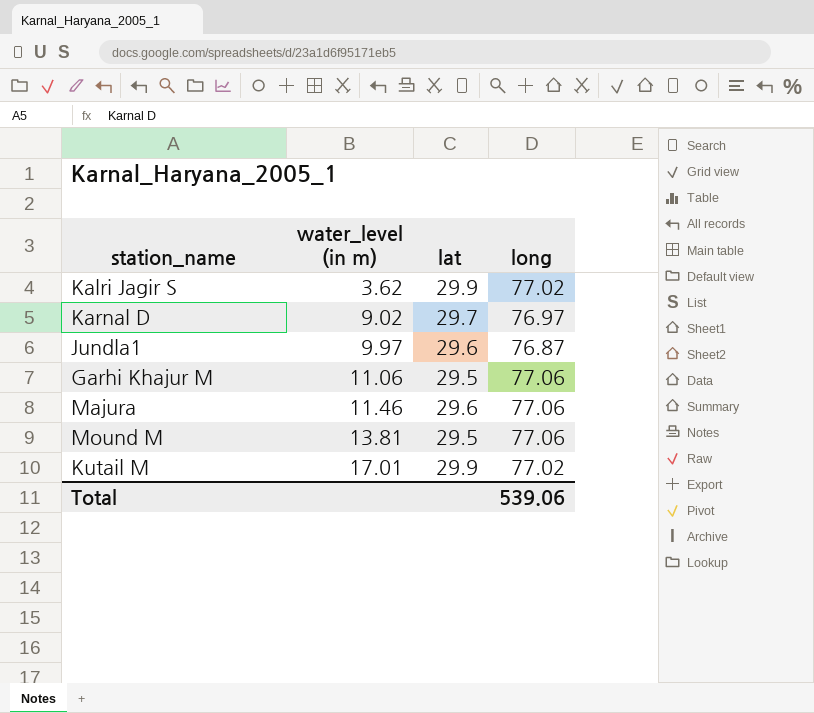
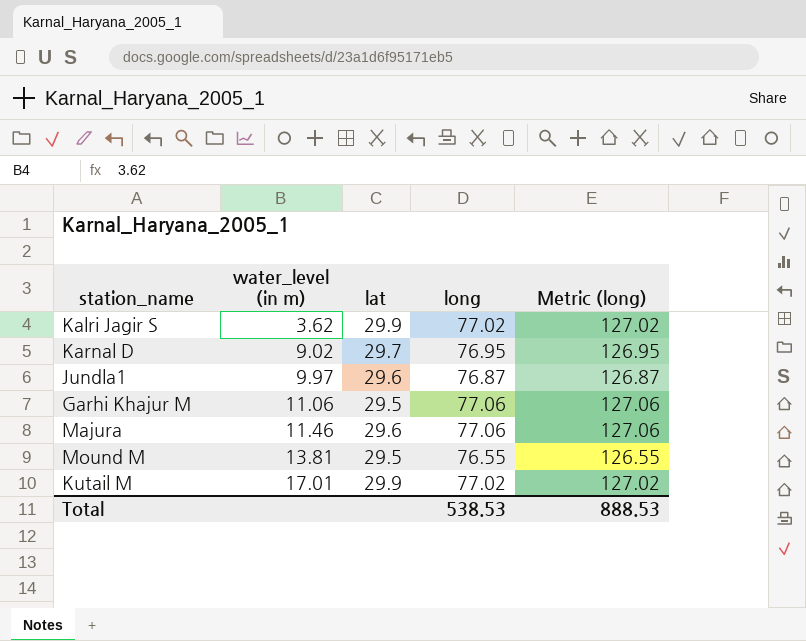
column Metric (long) | formula: none -> [long] + 50
Karnal D | long: 76.97 -> 76.95
Mound M | long: 77.06 -> 76.55
Total | long: 539.06 -> 538.53

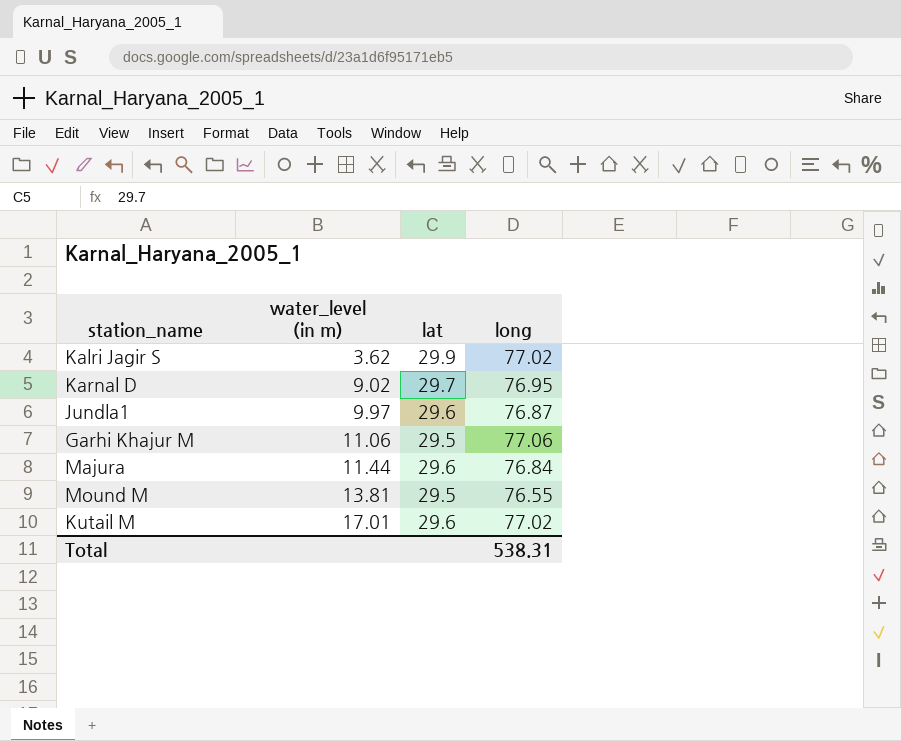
column Metric (long) | formula: [long] + 50 -> none
Majura | water_level (in m): 11.46 -> 11.44
Majura | long: 77.06 -> 76.84
Kutail M | lat: 29.9 -> 29.6
Total | long: 538.53 -> 538.31

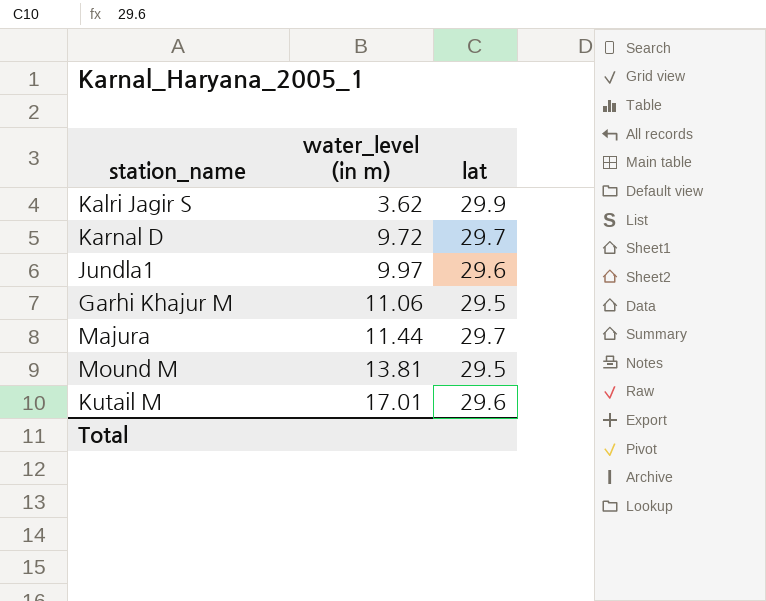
column long | position: 4 -> none
Karnal D | water_level (in m): 9.02 -> 9.72
Majura | lat: 29.6 -> 29.7

